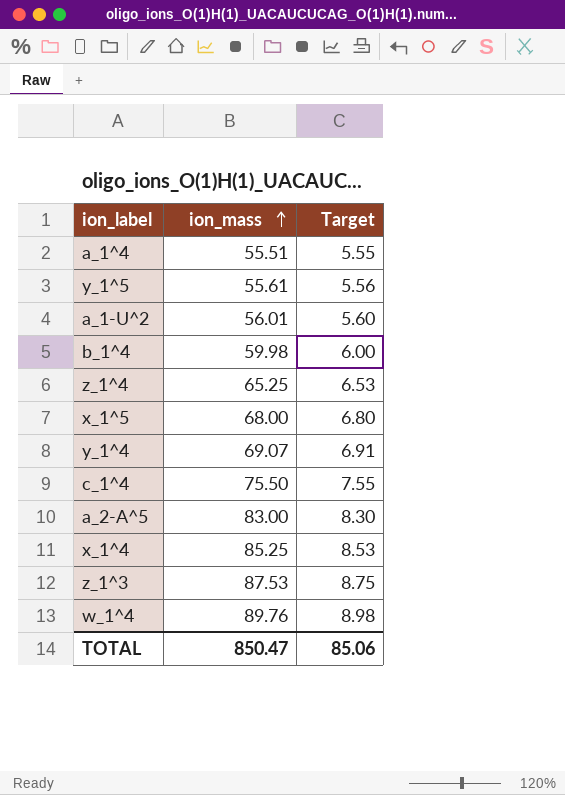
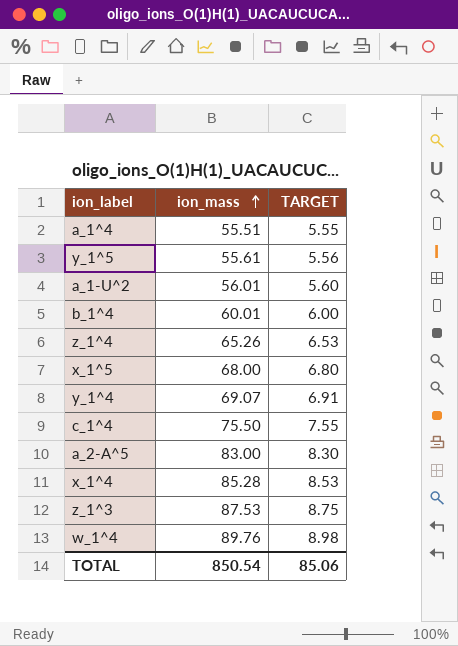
column name: Target -> TARGET
b_1^4 | ion_mass: 59.98 -> 60.01
z_1^4 | ion_mass: 65.25 -> 65.26
x_1^4 | ion_mass: 85.25 -> 85.28
TOTAL | ion_mass: 850.47 -> 850.54

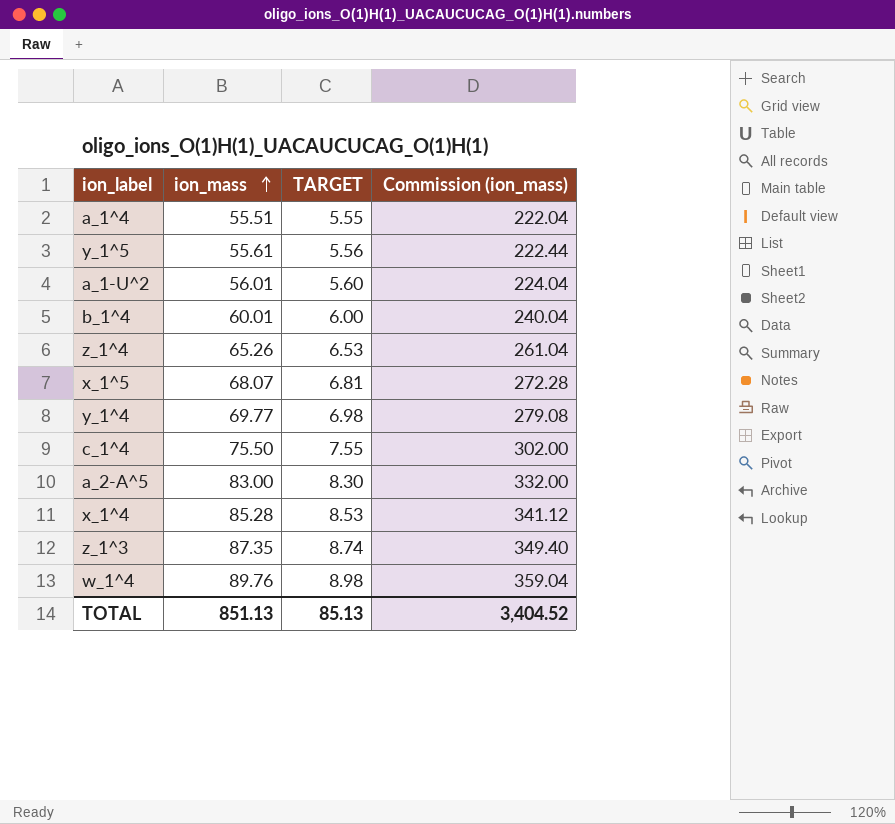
column Commission (ion_mass) | formula: none -> [ion_mass] * 4
x_1^5 | ion_mass: 68.00 -> 68.07
x_1^5 | TARGET: 6.80 -> 6.81
y_1^4 | ion_mass: 69.07 -> 69.77
y_1^4 | TARGET: 6.91 -> 6.98
z_1^3 | ion_mass: 87.53 -> 87.35
z_1^3 | TARGET: 8.75 -> 8.74
TOTAL | ion_mass: 850.54 -> 851.13
TOTAL | TARGET: 85.06 -> 85.13

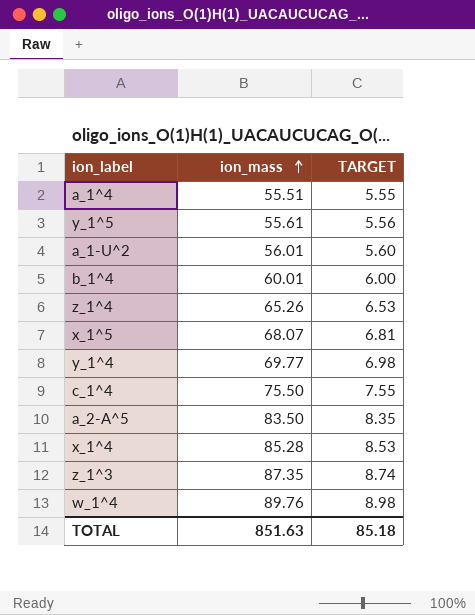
column Commission (ion_mass) | formula: [ion_mass] * 4 -> none
a_2-A^5 | ion_mass: 83.00 -> 83.50
a_2-A^5 | TARGET: 8.30 -> 8.35
TOTAL | ion_mass: 851.13 -> 851.63
TOTAL | TARGET: 85.13 -> 85.18

